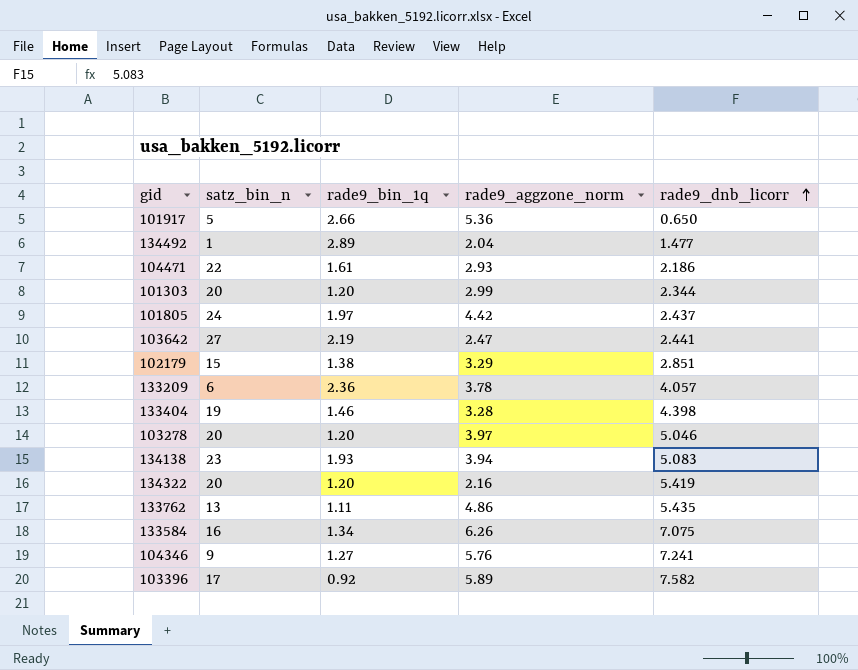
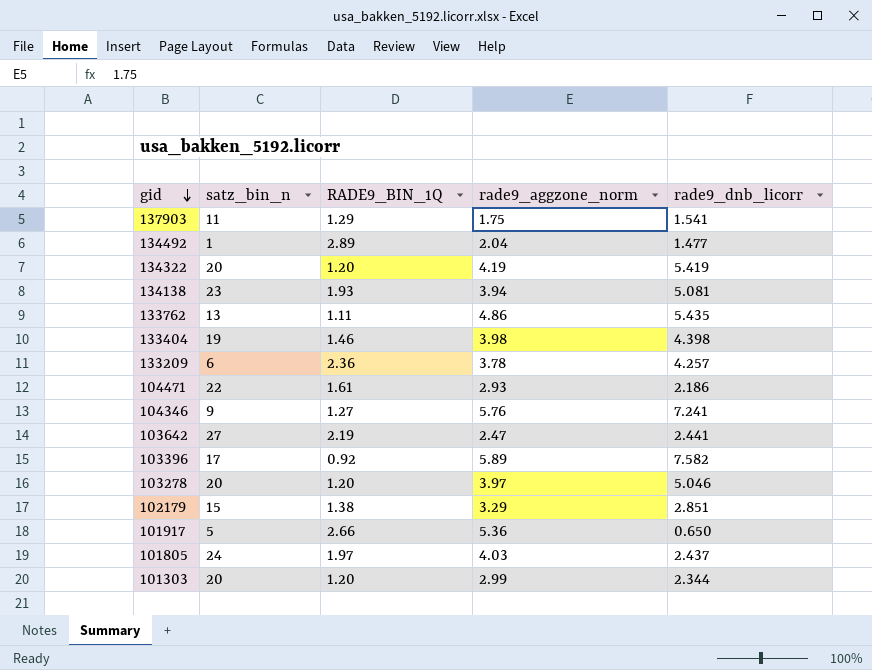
row order: rade9_dnb_licorr ascending -> gid descending
column name: rade9_bin_1q -> RADE9_BIN_1Q
row 133584: 16 | 1.34 | 6.26 | 7.075 -> none
row 137903: none -> 11 | 1.29 | 1.75 | 1.541
134322 | rade9_aggzone_norm: 2.16 -> 4.19
134138 | rade9_dnb_licorr: 5.083 -> 5.081
133404 | rade9_aggzone_norm: 3.28 -> 3.98
133209 | rade9_dnb_licorr: 4.057 -> 4.257
101805 | rade9_aggzone_norm: 4.42 -> 4.03

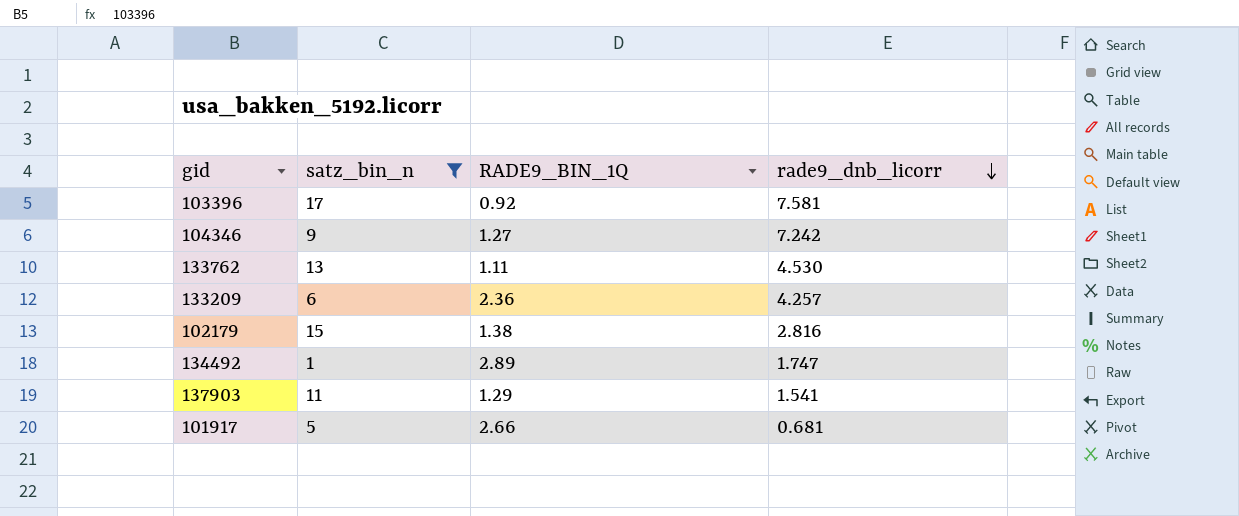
filter: none -> satz_bin_n <= 17
row order: gid descending -> rade9_dnb_licorr descending
column rade9_aggzone_norm | position: 4 -> none
103396 | rade9_dnb_licorr: 7.582 -> 7.581
104346 | rade9_dnb_licorr: 7.241 -> 7.242
133762 | rade9_dnb_licorr: 5.435 -> 4.530
102179 | rade9_dnb_licorr: 2.851 -> 2.816
134492 | rade9_dnb_licorr: 1.477 -> 1.747
101917 | rade9_dnb_licorr: 0.650 -> 0.681

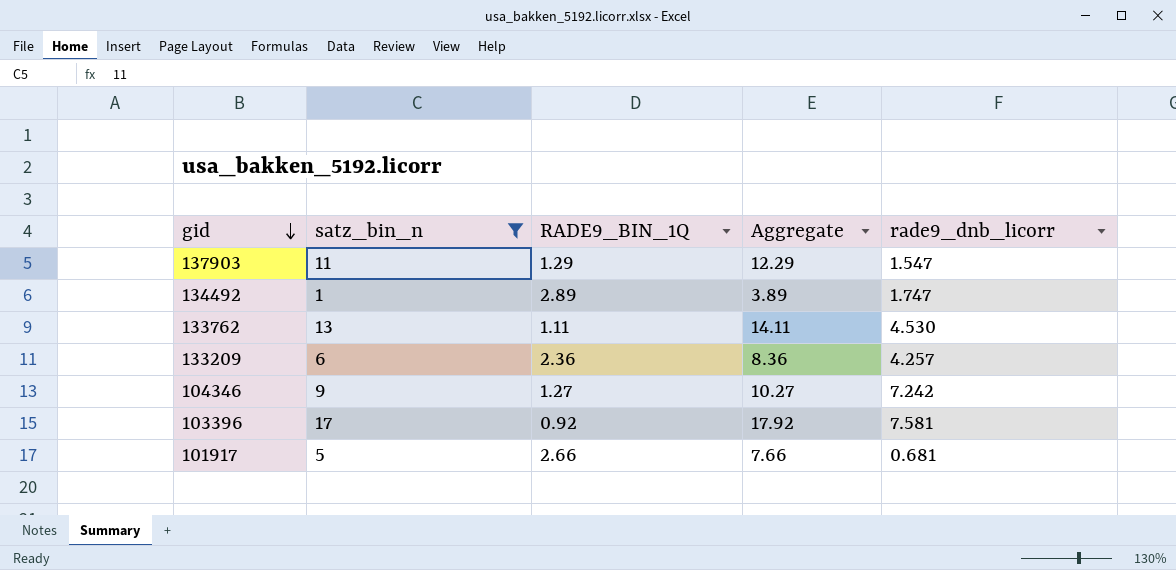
row order: rade9_dnb_licorr descending -> gid descending
column Aggregate | formula: none -> [satz_bin_n] + [RADE9_BIN_1Q]
row 102179: 15 | 1.38 | 2.816 -> none
137903 | rade9_dnb_licorr: 1.541 -> 1.547

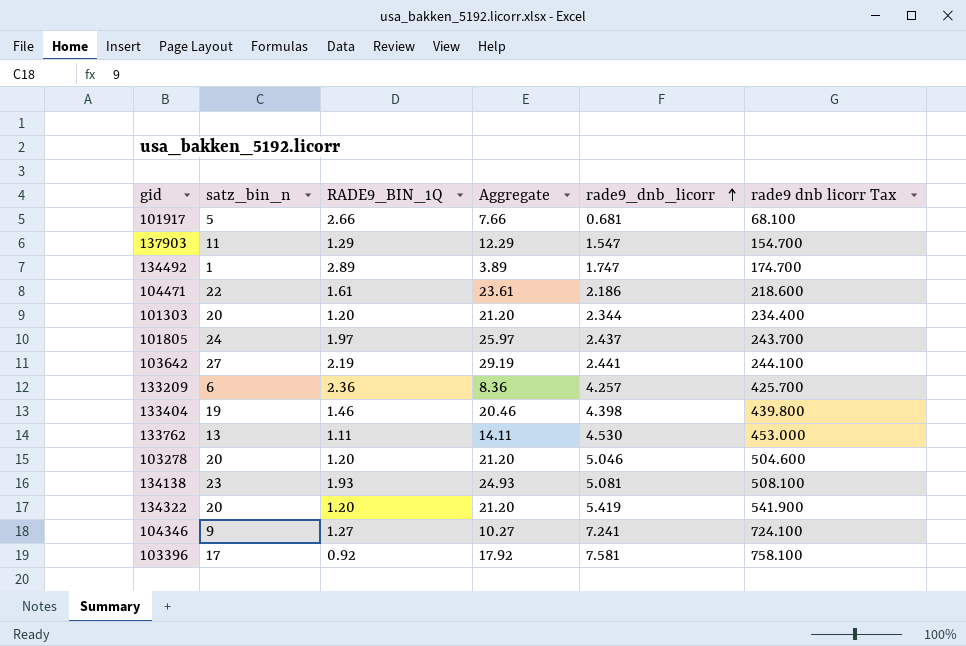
filter: satz_bin_n <= 17 -> none
row order: gid descending -> rade9_dnb_licorr ascending
column rade9 dnb licorr Tax | formula: none -> [rade9_dnb_licorr] * 100
104346 | rade9_dnb_licorr: 7.242 -> 7.241

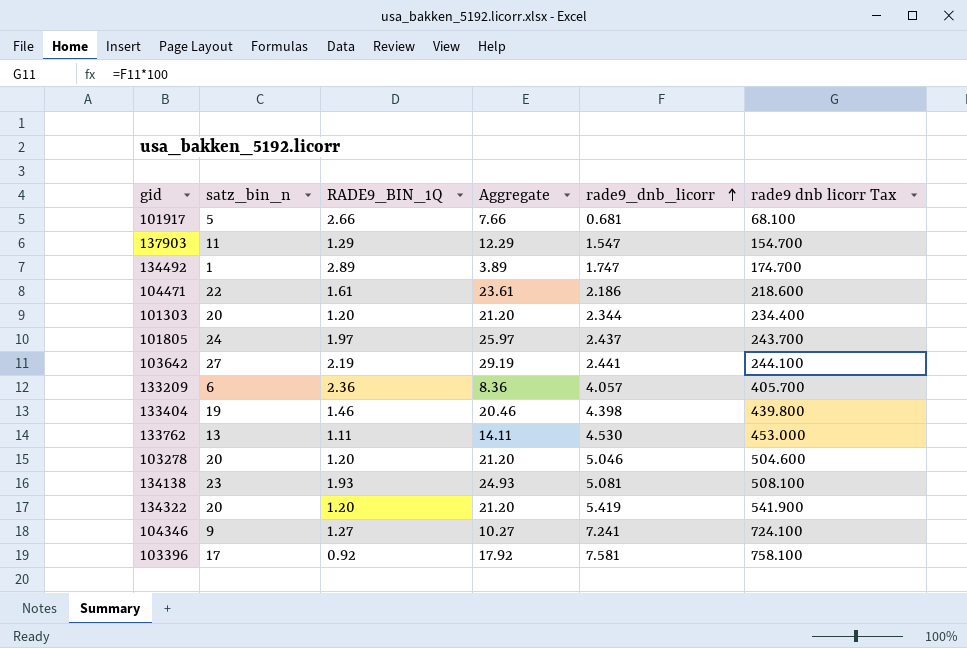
133209 | rade9_dnb_licorr: 4.257 -> 4.057
133209 | rade9 dnb licorr Tax: 425.700 -> 405.700

